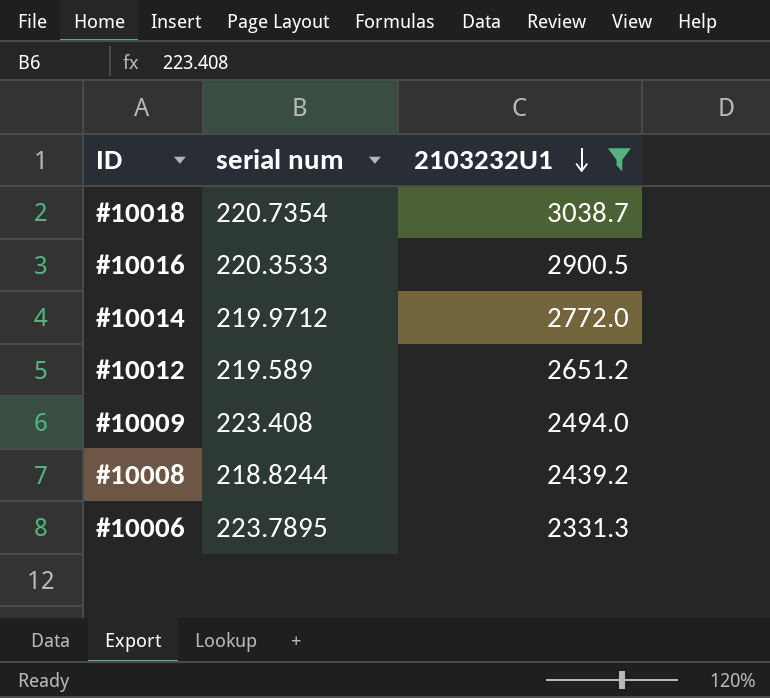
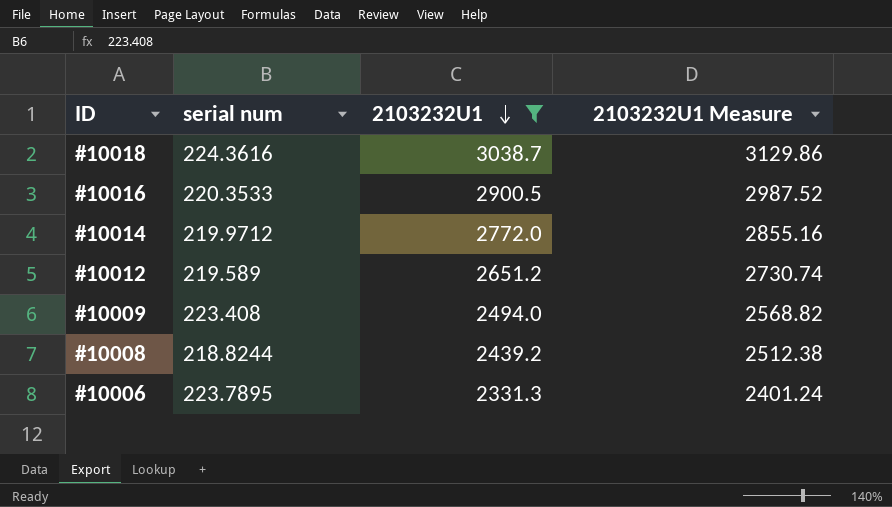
column 2103232U1 Measure | formula: none -> [2103232U1] * 1.03
#10018 | serial num: 220.7354 -> 224.3616

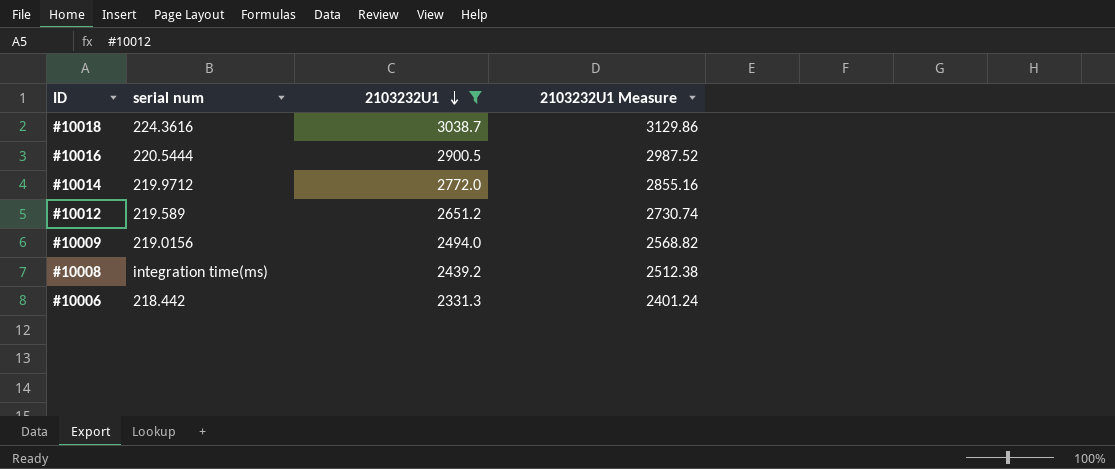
#10016 | serial num: 220.3533 -> 220.5444
#10009 | serial num: 223.408 -> 219.0156
#10008 | serial num: 218.8244 -> integration time(ms)
#10006 | serial num: 223.7895 -> 218.442

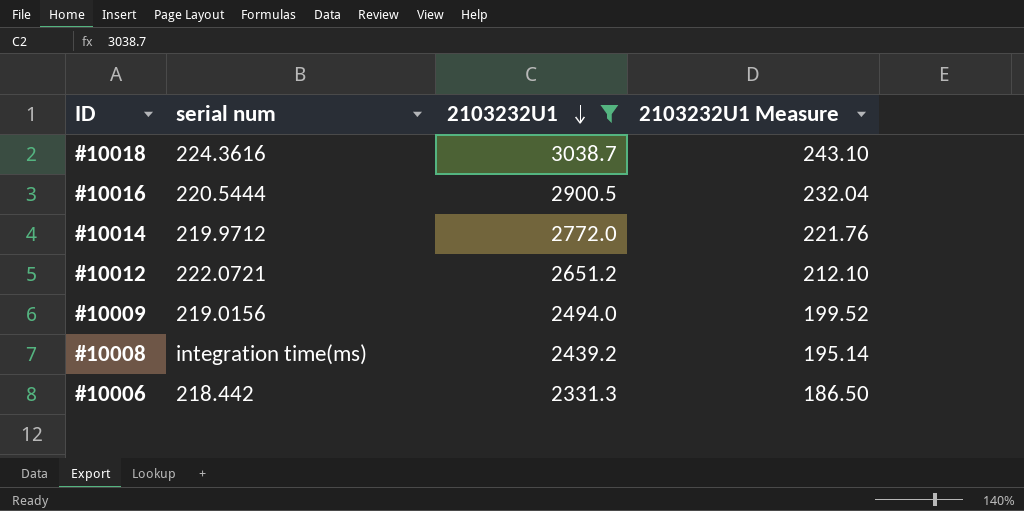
column 2103232U1 Measure | formula: [2103232U1] * 1.03 -> [2103232U1] * 0.08
#10012 | serial num: 219.589 -> 222.0721

